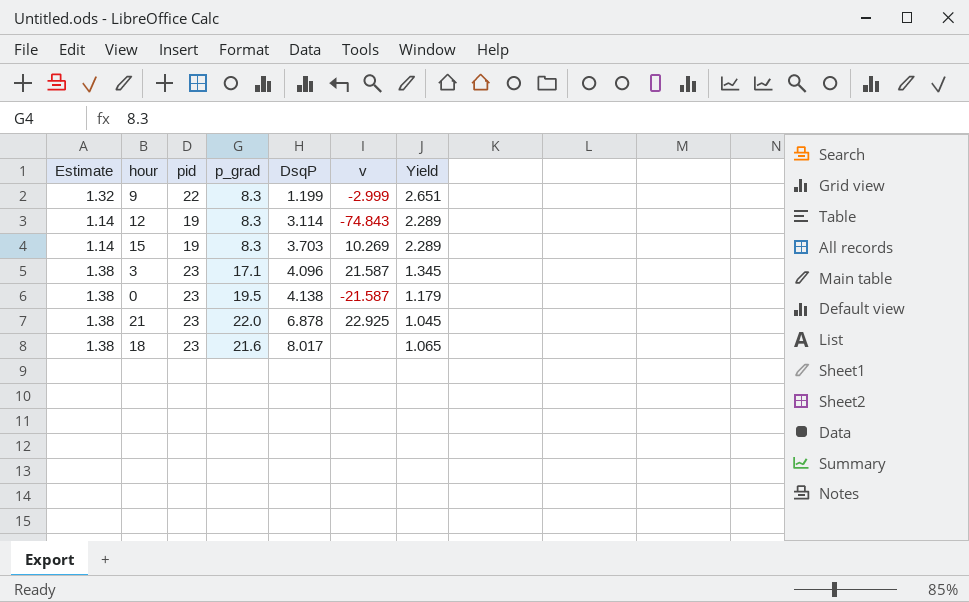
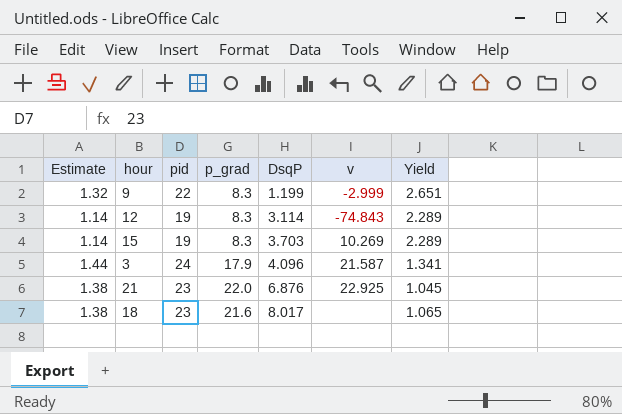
row 0: 1.38 | 23 | 19.5 | 4.138 | -21.587 | 1.179 -> none
3 | Estimate: 1.38 -> 1.44
3 | pid: 23 -> 24
3 | p_grad: 17.1 -> 17.9
3 | Yield: 1.345 -> 1.341
21 | DsqP: 6.878 -> 6.876

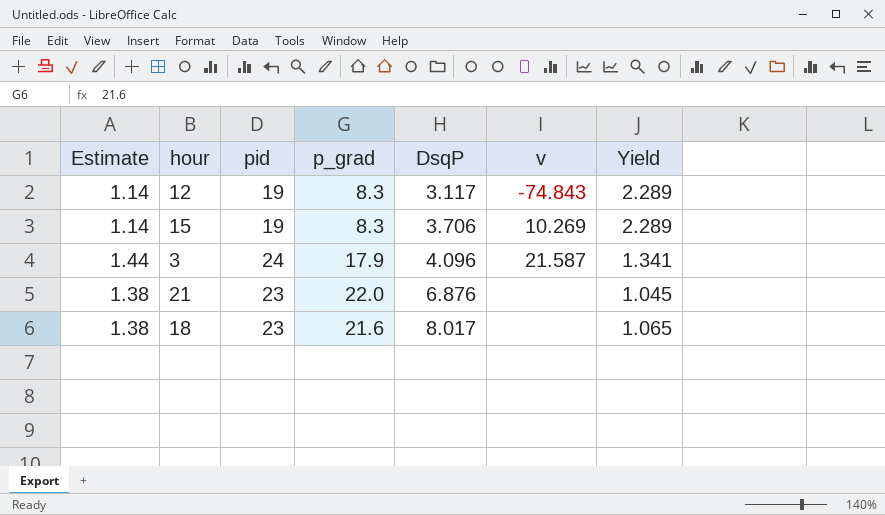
row 9: 1.32 | 22 | 8.3 | 1.199 | -2.999 | 2.651 -> none
12 | DsqP: 3.114 -> 3.117
15 | DsqP: 3.703 -> 3.706
21 | v: 22.925 -> none

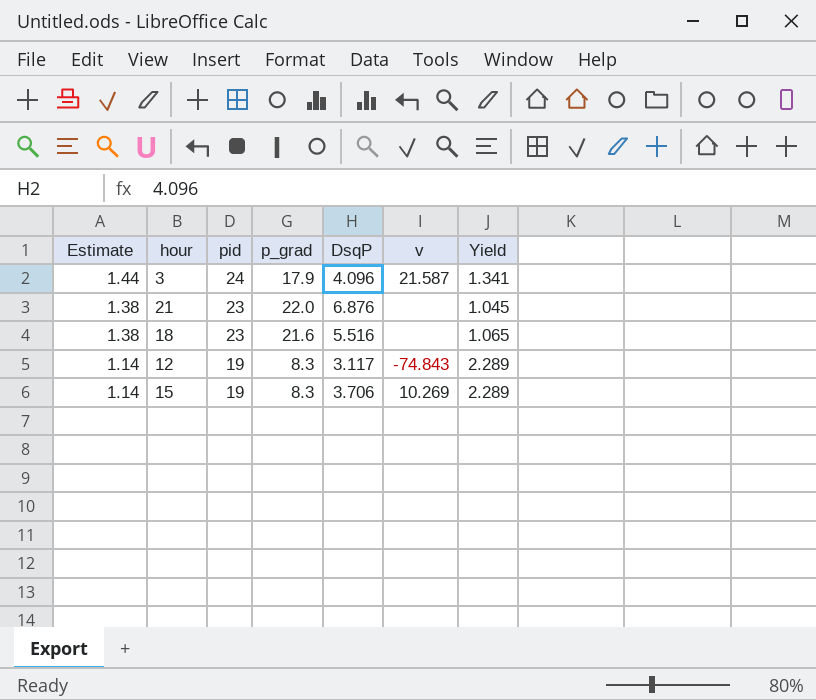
row order: DsqP ascending -> Estimate descending
18 | DsqP: 8.017 -> 5.516

